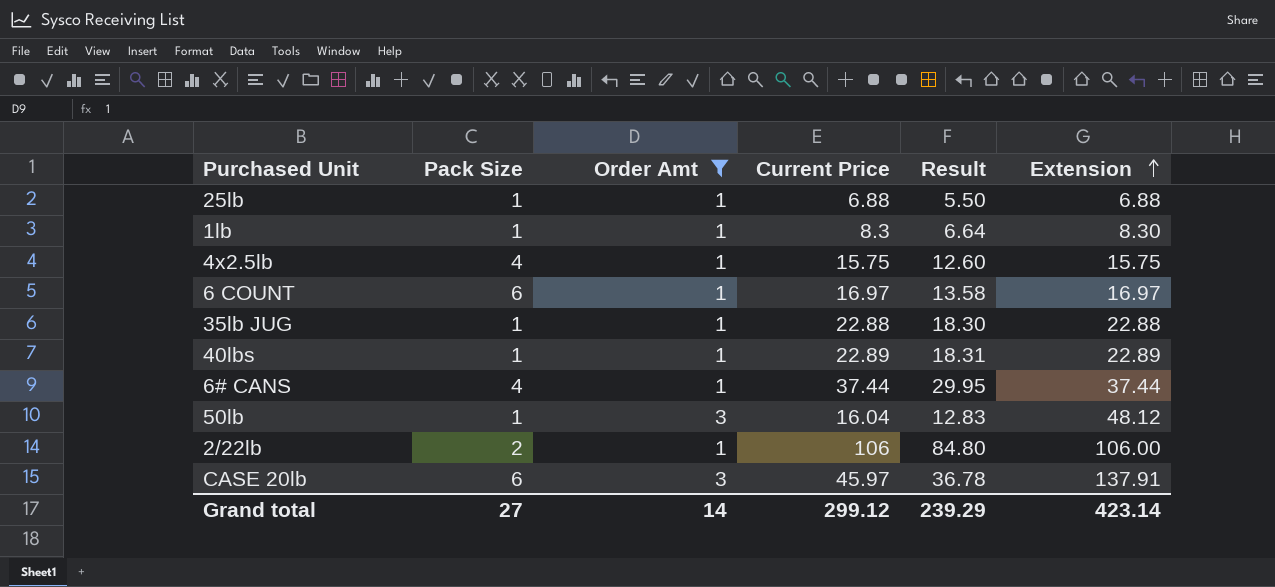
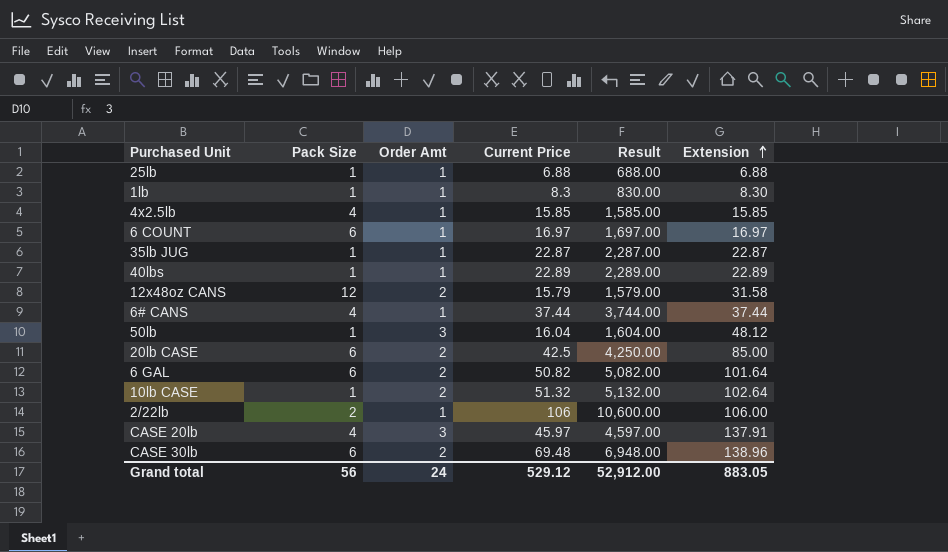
filter: Order Amt != 2 -> none
column Result | formula: [Current Price] * 0.8 -> [Current Price] * 100
4x2.5lb | Current Price: 15.75 -> 15.85
4x2.5lb | Extension: 15.75 -> 15.85
35lb JUG | Current Price: 22.88 -> 22.87
35lb JUG | Extension: 22.88 -> 22.87
CASE 20lb | Pack Size: 6 -> 4
Grand total | Pack Size: 27 -> 56
Grand total | Order Amt: 14 -> 24
Grand total | Current Price: 299.12 -> 529.12
Grand total | Result: 239.29 -> 52,912.00
Grand total | Extension: 423.14 -> 883.05

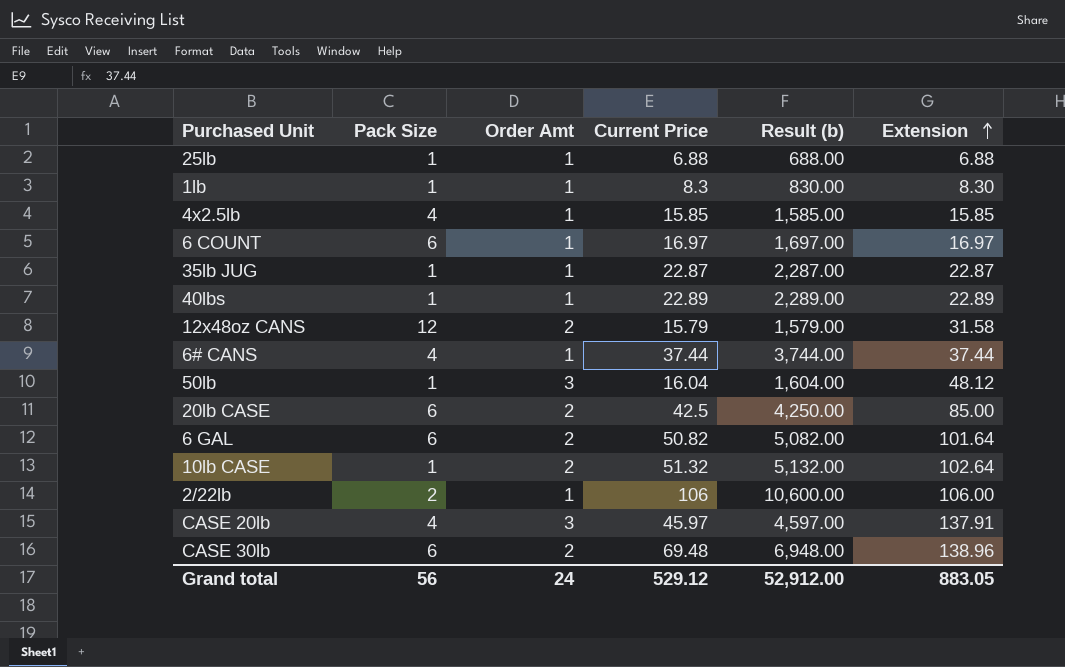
column name: Result -> Result (b)

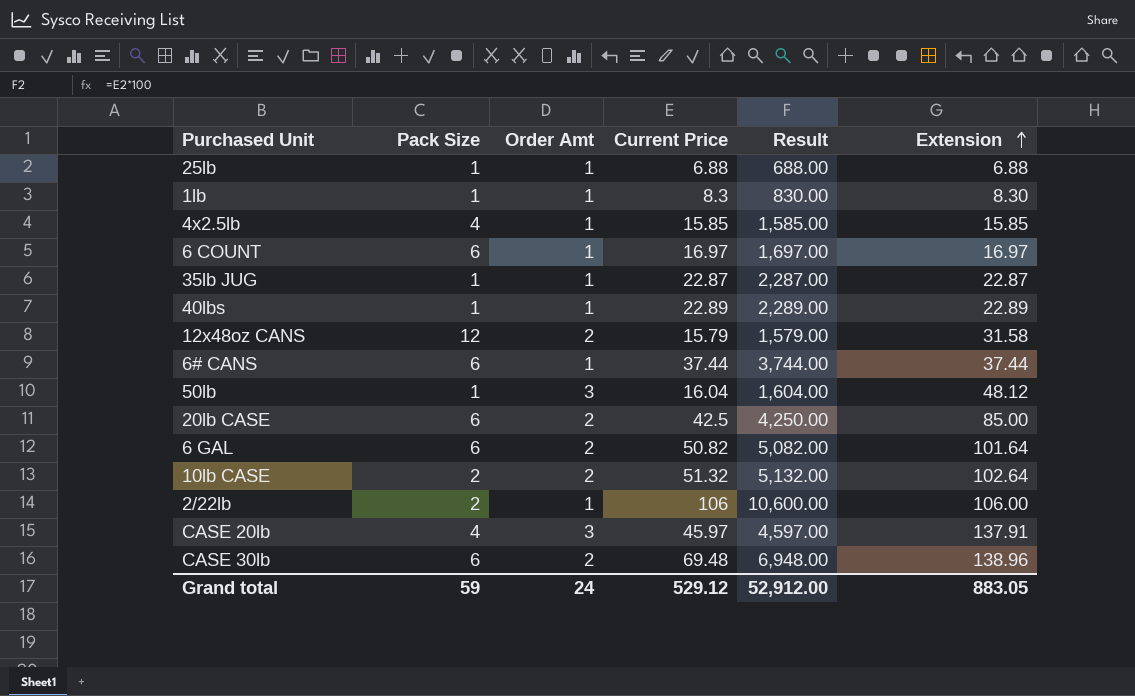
column name: Result (b) -> Result
6# CANS | Pack Size: 4 -> 6
10lb CASE | Pack Size: 1 -> 2
Grand total | Pack Size: 56 -> 59

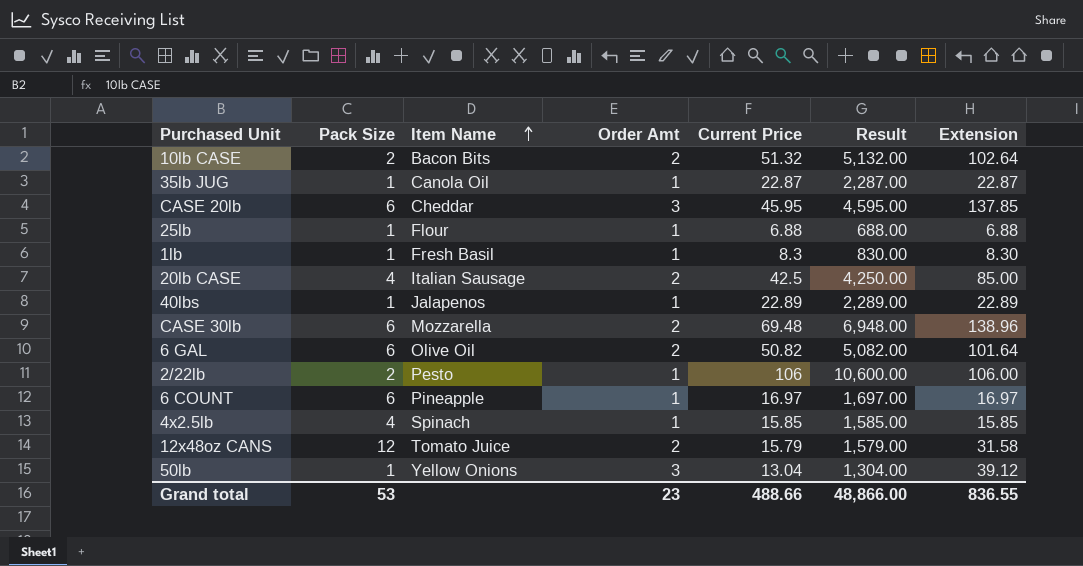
row order: Extension ascending -> Item Name ascending
column Item Name | position: none -> 3
row 6# CANS: 6 | 1 | 37.44 | 3,744.00 | 37.44 -> none
CASE 20lb | Pack Size: 4 -> 6
CASE 20lb | Current Price: 45.97 -> 45.95
CASE 20lb | Result: 4,597.00 -> 4,595.00
CASE 20lb | Extension: 137.91 -> 137.85
20lb CASE | Pack Size: 6 -> 4
50lb | Current Price: 16.04 -> 13.04
50lb | Result: 1,604.00 -> 1,304.00
50lb | Extension: 48.12 -> 39.12
Grand total | Pack Size: 59 -> 53
Grand total | Order Amt: 24 -> 23
Grand total | Current Price: 529.12 -> 488.66
Grand total | Result: 52,912.00 -> 48,866.00
Grand total | Extension: 883.05 -> 836.55

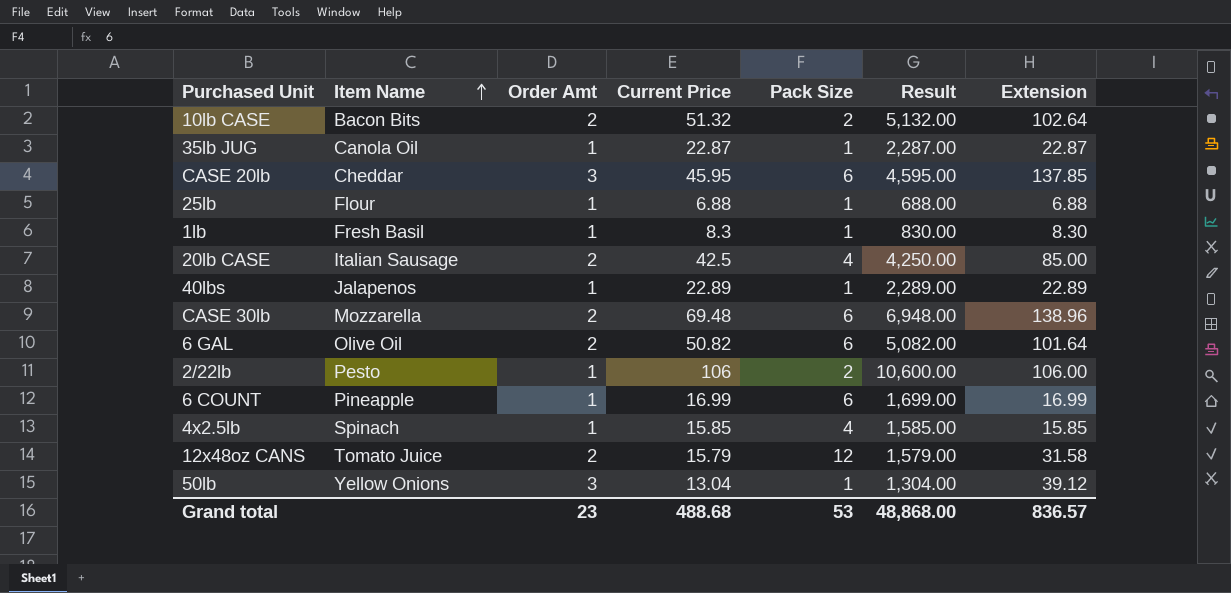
column Pack Size | position: 2 -> 5
6 COUNT | Current Price: 16.97 -> 16.99
6 COUNT | Result: 1,697.00 -> 1,699.00
6 COUNT | Extension: 16.97 -> 16.99
Grand total | Current Price: 488.66 -> 488.68
Grand total | Result: 48,866.00 -> 48,868.00
Grand total | Extension: 836.55 -> 836.57

